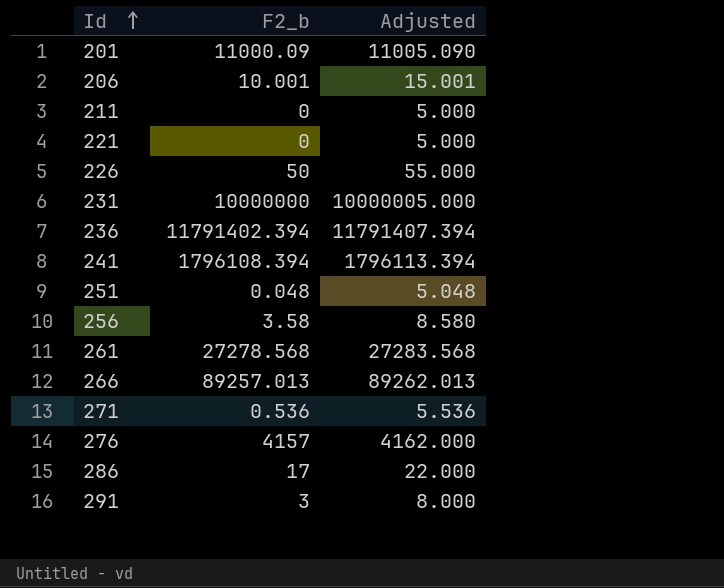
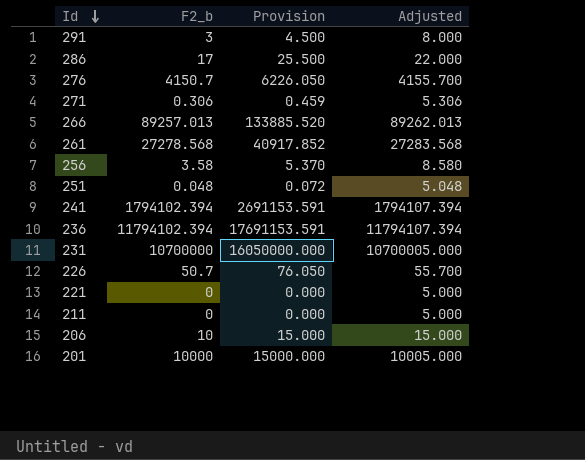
row order: Id ascending -> Id descending
column Provision | formula: none -> [F2_b] * 1.5
276 | F2_b: 4157 -> 4150.7
276 | Adjusted: 4162.000 -> 4155.700
271 | F2_b: 0.536 -> 0.306
271 | Adjusted: 5.536 -> 5.306
241 | F2_b: 1796108.394 -> 1794102.394
241 | Adjusted: 1796113.394 -> 1794107.394
236 | F2_b: 11791402.394 -> 11794102.394
236 | Adjusted: 11791407.394 -> 11794107.394
231 | F2_b: 10000000 -> 10700000
231 | Adjusted: 10000005.000 -> 10700005.000
226 | F2_b: 50 -> 50.7
226 | Adjusted: 55.000 -> 55.700
206 | F2_b: 10.001 -> 10
206 | Adjusted: 15.001 -> 15.000
201 | F2_b: 11000.09 -> 10000
201 | Adjusted: 11005.090 -> 10005.000

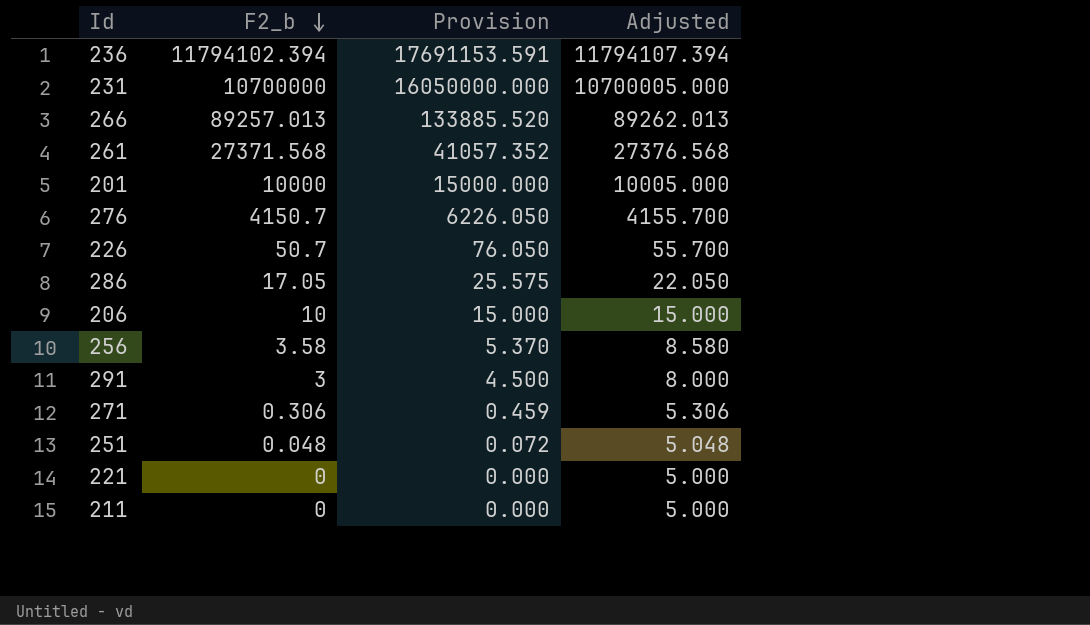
row order: Id descending -> F2_b descending
row 241: 1794102.394 | 2691153.591 | 1794107.394 -> none
261 | F2_b: 27278.568 -> 27371.568
261 | Provision: 40917.852 -> 41057.352
261 | Adjusted: 27283.568 -> 27376.568
286 | F2_b: 17 -> 17.05
286 | Provision: 25.500 -> 25.575
286 | Adjusted: 22.000 -> 22.050

